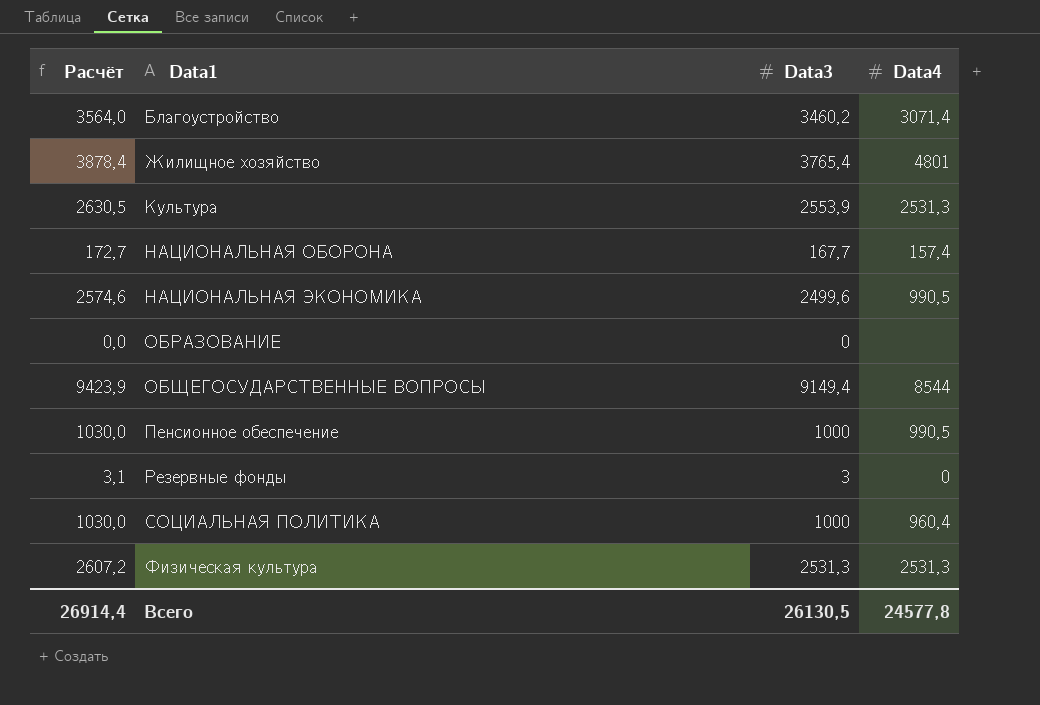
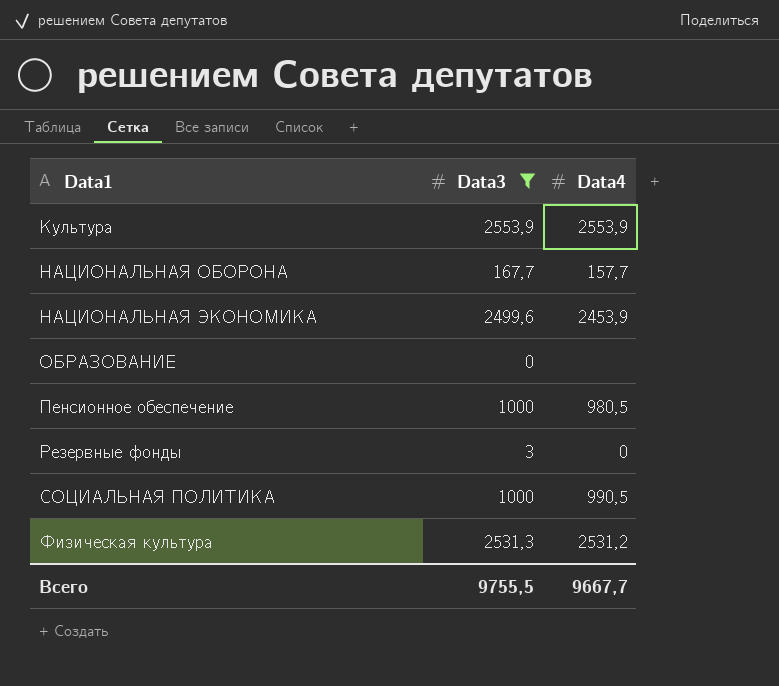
filter: none -> Data3 <= 2553,9
column Расчёт | formula: [Data3] * 1,03 -> none
Культура | Data4: 2531,3 -> 2553,9
НАЦИОНАЛЬНАЯ ОБОРОНА | Data4: 157,4 -> 157,7
НАЦИОНАЛЬНАЯ ЭКОНОМИКА | Data4: 990,5 -> 2453,9
Пенсионное обеспечение | Data4: 990,5 -> 980,5
СОЦИАЛЬНАЯ ПОЛИТИКА | Data4: 960,4 -> 990,5
Физическая культура | Data4: 2531,3 -> 2531,2
Всего | Data3: 26130,5 -> 9755,5
Всего | Data4: 24577,8 -> 9667,7

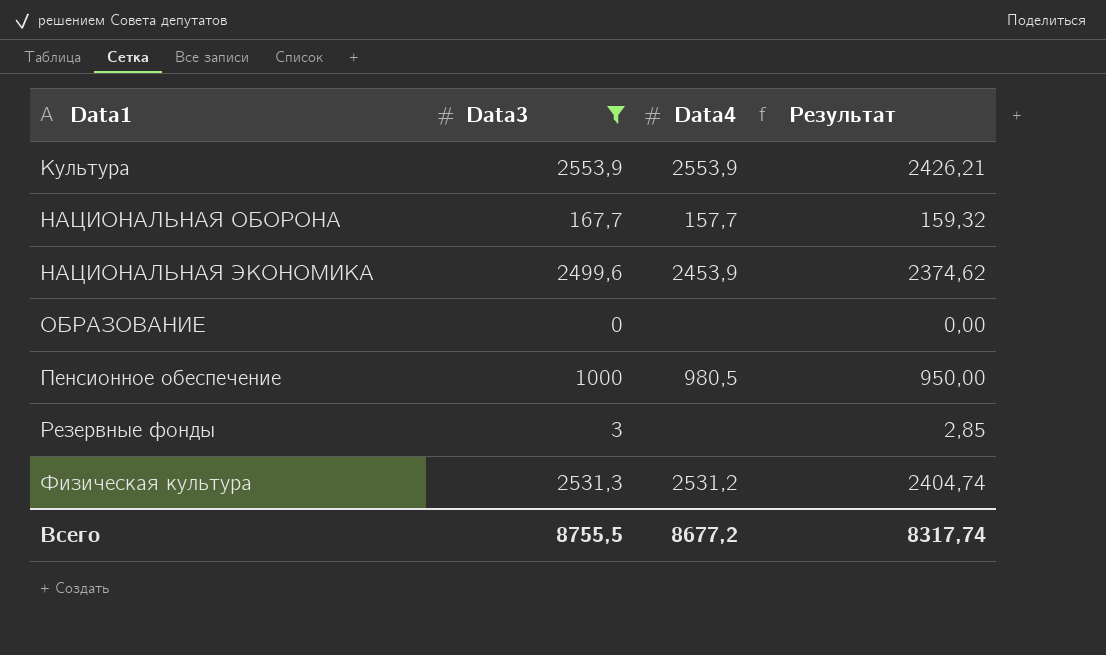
column Результат | formula: none -> [Data3] * 0,95
row СОЦИАЛЬНАЯ ПОЛИТИКА: 1000 | 990,5 -> none
Резервные фонды | Data4: 0 -> none
Всего | Data3: 9755,5 -> 8755,5
Всего | Data4: 9667,7 -> 8677,2

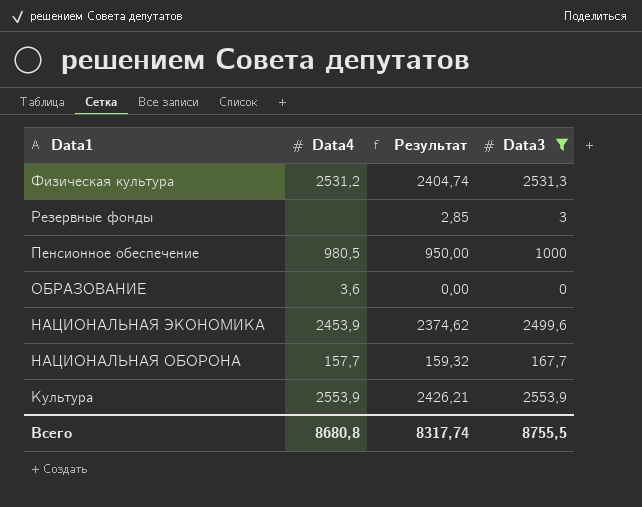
row order: Data1 ascending -> Data1 descending
column Data3 | position: 2 -> 4
ОБРАЗОВАНИЕ | Data4: none -> 3,6
Всего | Data4: 8677,2 -> 8680,8

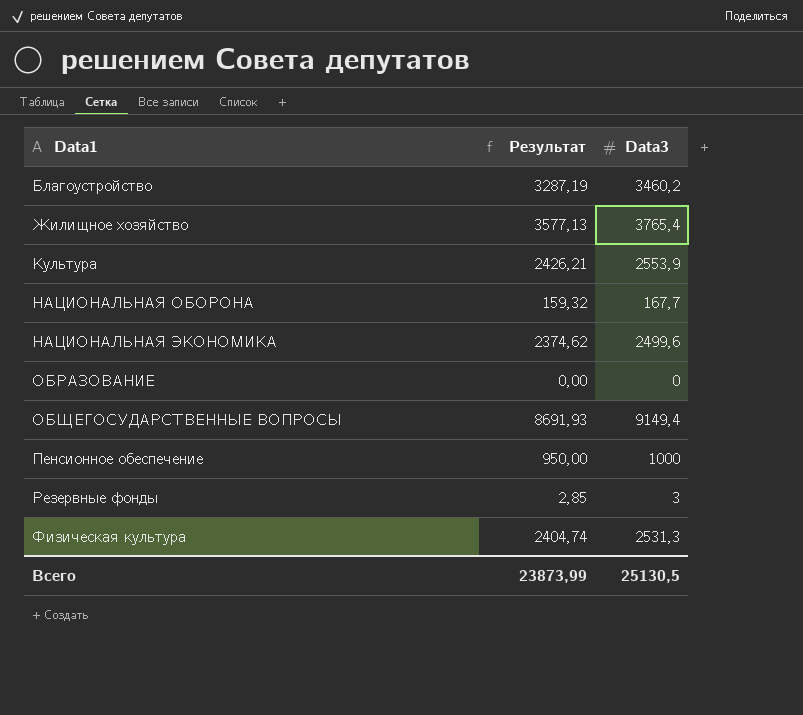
filter: Data3 <= 2553,9 -> none
row order: Data1 descending -> Data1 ascending
column Data4 | position: 2 -> none
Всего | Результат: 8317,74 -> 23873,99
Всего | Data3: 8755,5 -> 25130,5

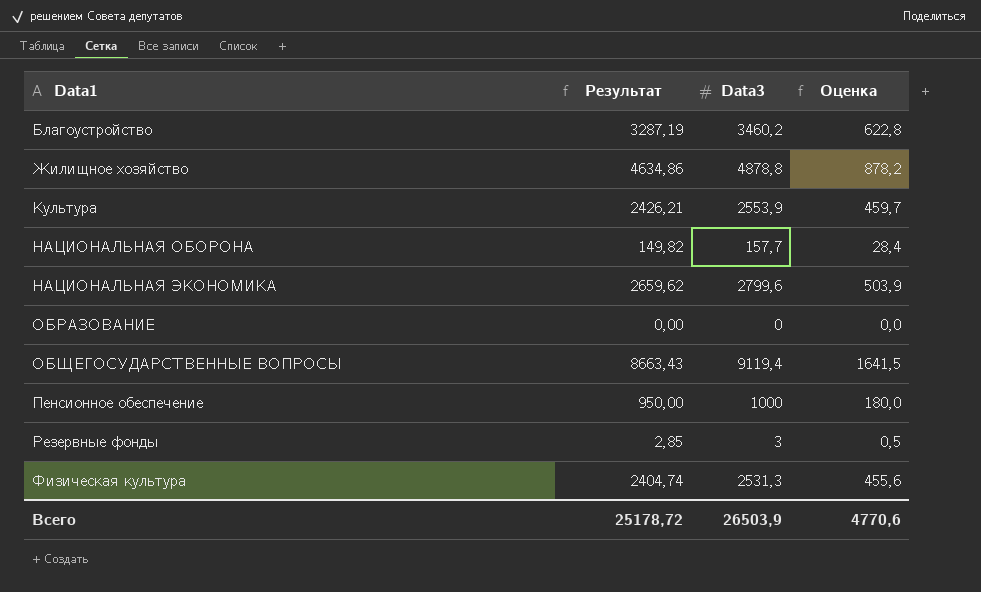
column Оценка | formula: none -> [Data3] * 0,18
Жилищное хозяйство | Результат: 3577,13 -> 4634,86
Жилищное хозяйство | Data3: 3765,4 -> 4878,8
НАЦИОНАЛЬНАЯ ОБОРОНА | Результат: 159,32 -> 149,82
НАЦИОНАЛЬНАЯ ОБОРОНА | Data3: 167,7 -> 157,7
НАЦИОНАЛЬНАЯ ЭКОНОМИКА | Результат: 2374,62 -> 2659,62
НАЦИОНАЛЬНАЯ ЭКОНОМИКА | Data3: 2499,6 -> 2799,6
ОБЩЕГОСУДАРСТВЕННЫЕ ВОПРОСЫ | Результат: 8691,93 -> 8663,43
ОБЩЕГОСУДАРСТВЕННЫЕ ВОПРОСЫ | Data3: 9149,4 -> 9119,4
Всего | Результат: 23873,99 -> 25178,72
Всего | Data3: 25130,5 -> 26503,9

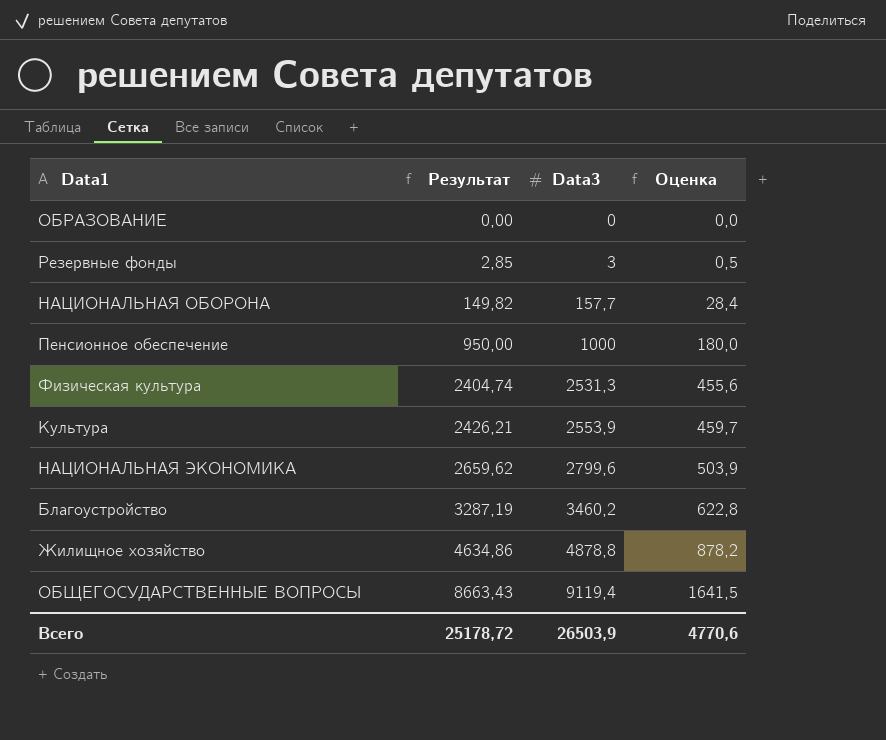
row order: Data1 ascending -> Результат ascending

